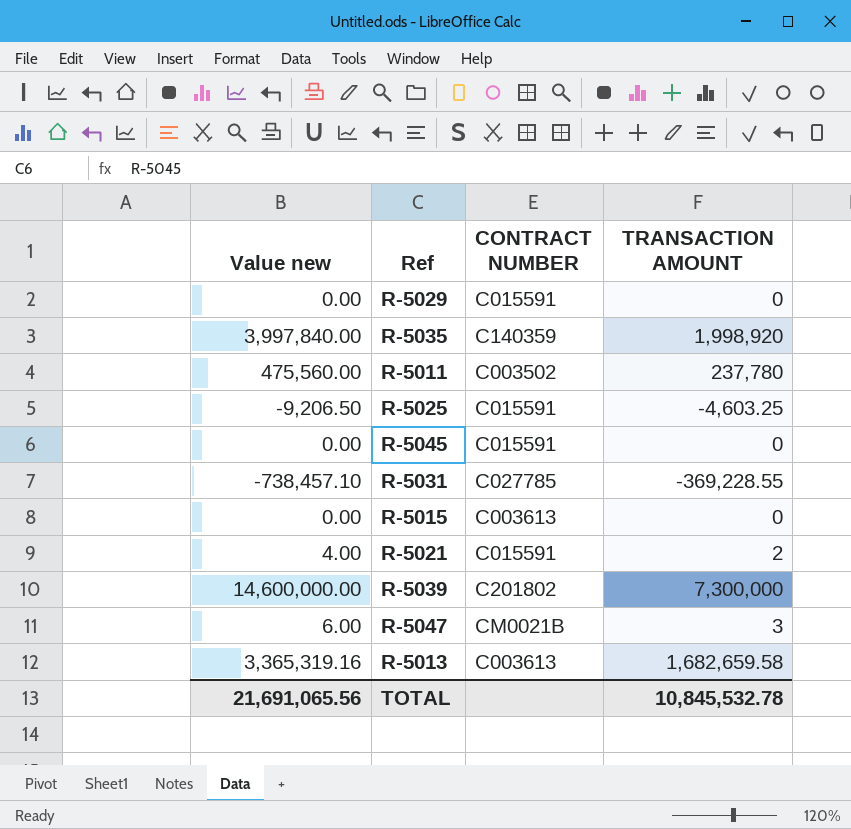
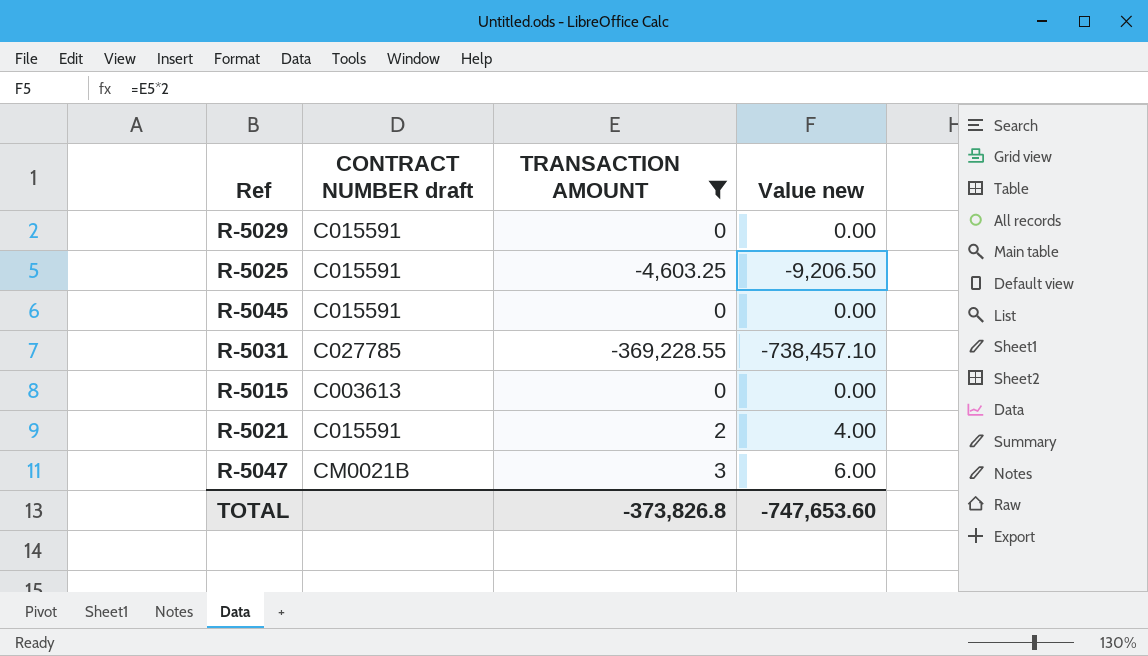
filter: none -> TRANSACTION AMOUNT <= 3
column name: CONTRACT NUMBER -> CONTRACT NUMBER draft
column Value new | position: 1 -> 4
TOTAL | TRANSACTION AMOUNT: 10,845,532.78 -> -373,826.8
TOTAL | Value new: 21,691,065.56 -> -747,653.60

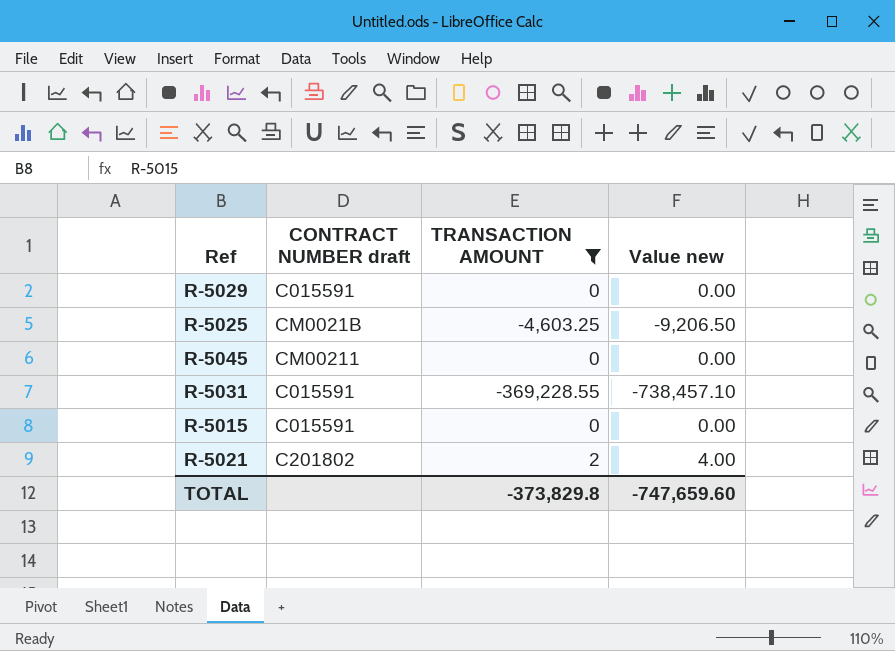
row R-5047: CM0021B | 3 | 6.00 -> none
R-5025 | CONTRACT NUMBER draft: C015591 -> CM0021B
R-5045 | CONTRACT NUMBER draft: C015591 -> CM00211
R-5031 | CONTRACT NUMBER draft: C027785 -> C015591
R-5015 | CONTRACT NUMBER draft: C003613 -> C015591
R-5021 | CONTRACT NUMBER draft: C015591 -> C201802
TOTAL | TRANSACTION AMOUNT: -373,826.8 -> -373,829.8
TOTAL | Value new: -747,653.60 -> -747,659.60

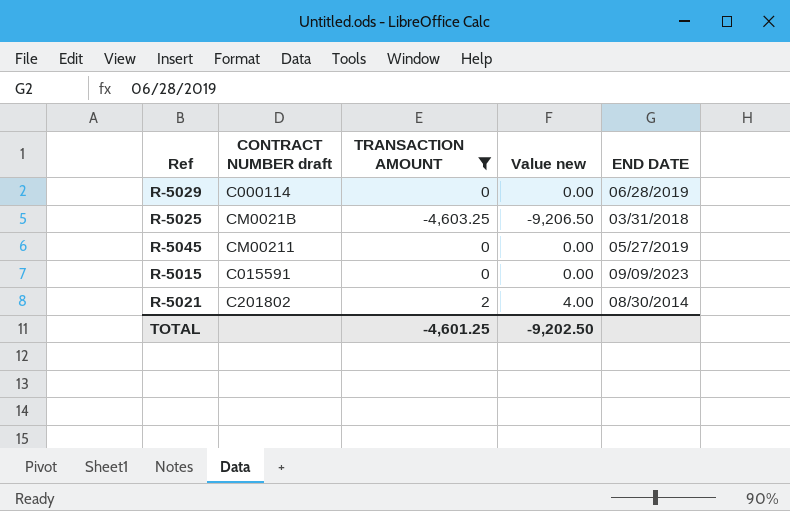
column END DATE | position: none -> 5
row R-5031: C015591 | -369,228.55 | -738,457.10 -> none
R-5029 | CONTRACT NUMBER draft: C015591 -> C000114
TOTAL | TRANSACTION AMOUNT: -373,829.8 -> -4,601.25
TOTAL | Value new: -747,659.60 -> -9,202.50

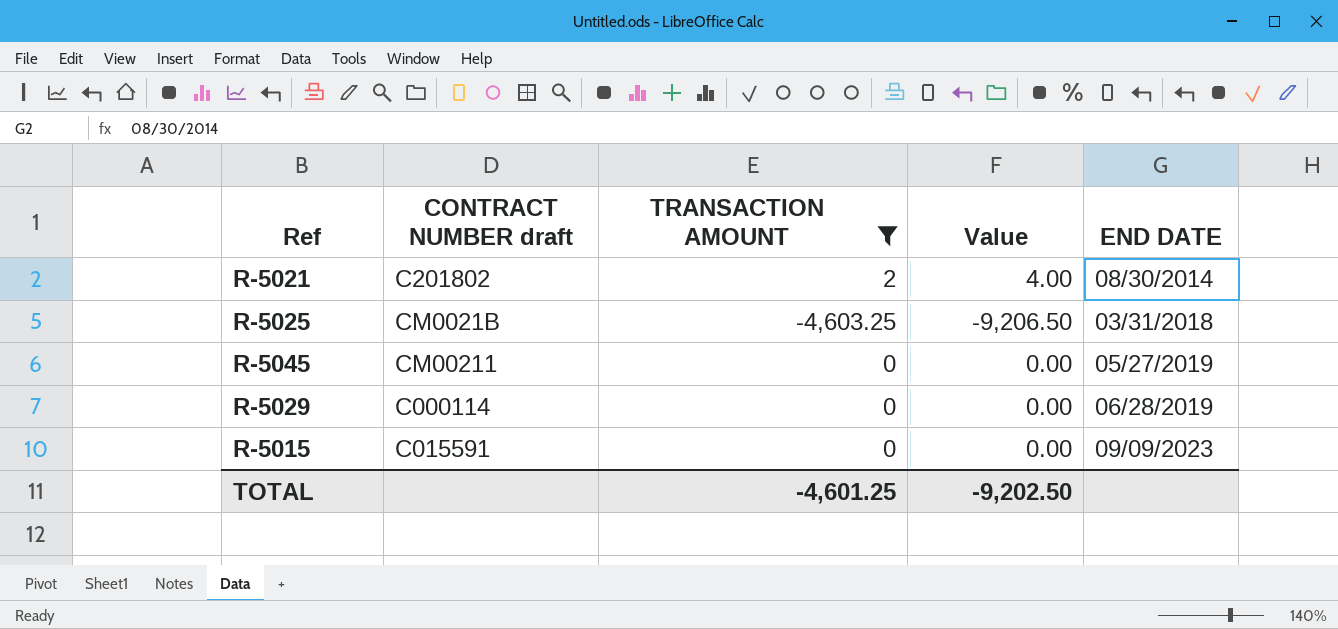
row order: none -> END DATE ascending
column name: Value new -> Value

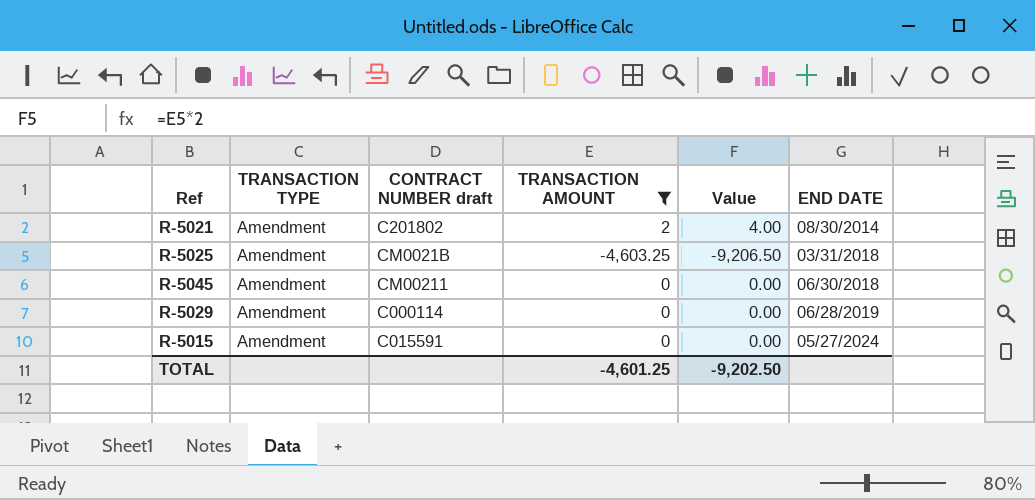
column TRANSACTION TYPE | position: none -> 2
R-5045 | END DATE: 05/27/2019 -> 06/30/2018
R-5015 | END DATE: 09/09/2023 -> 05/27/2024

